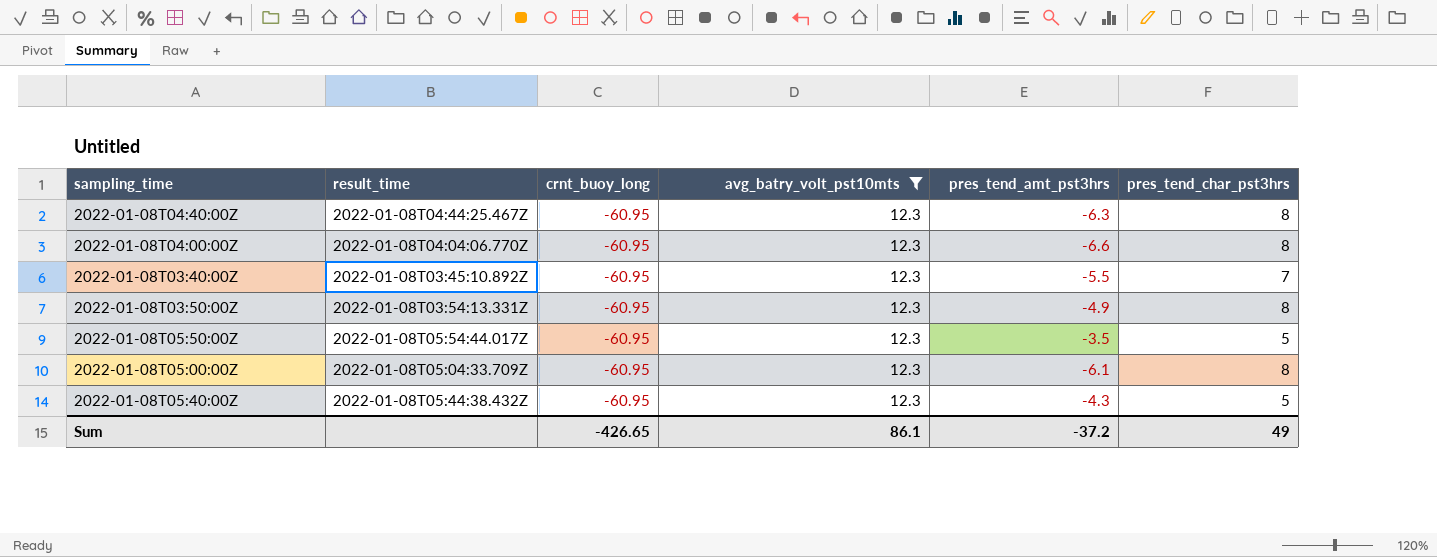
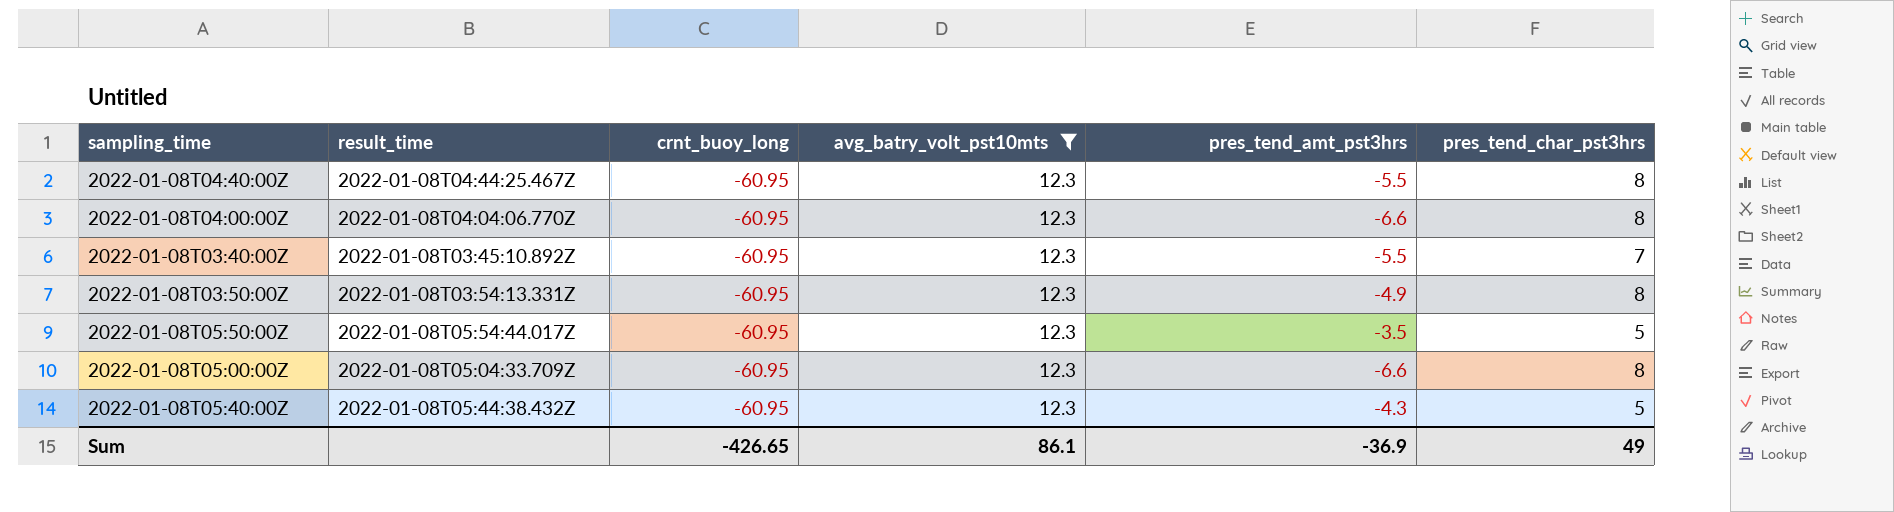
2022-01-08T04:40:00Z | pres_tend_amt_pst3hrs: -6.3 -> -5.5
2022-01-08T05:00:00Z | pres_tend_amt_pst3hrs: -6.1 -> -6.6
Sum | pres_tend_amt_pst3hrs: -37.2 -> -36.9

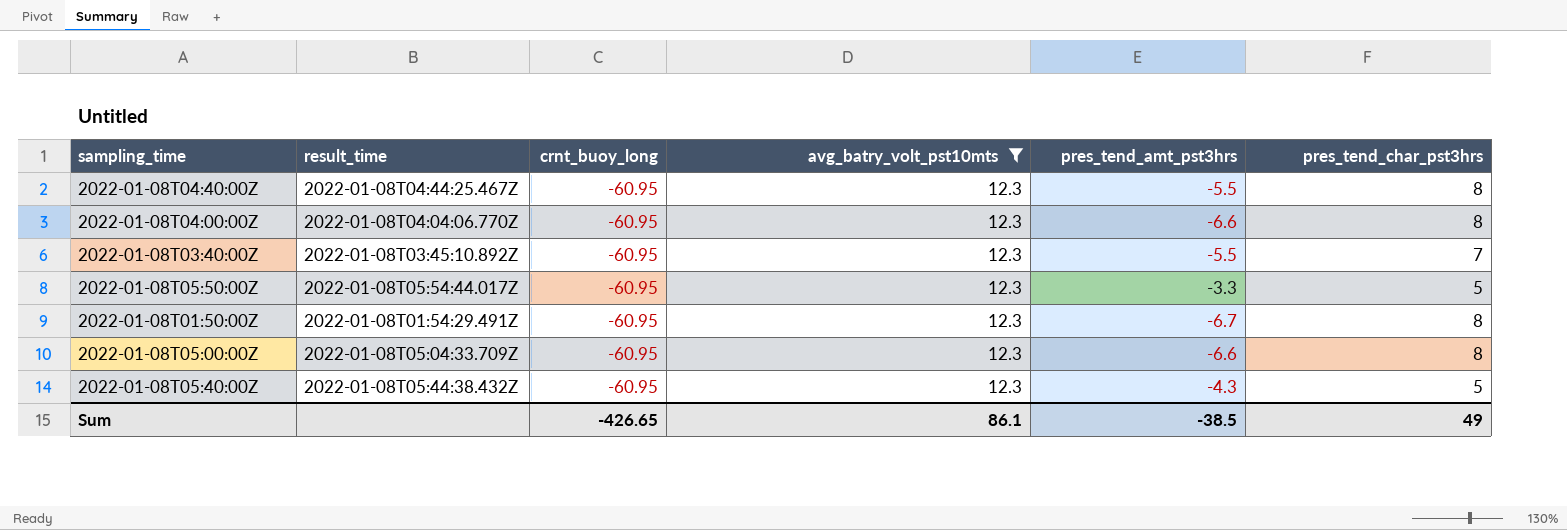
row 2022-01-08T03:50:00Z: 2022-01-08T03:54:13.331Z | -60.95 | 12.3 | -4.9 | 8 -> none
2022-01-08T05:50:00Z | pres_tend_amt_pst3hrs: -3.5 -> -3.3
row 2022-01-08T01:50:00Z: none -> 2022-01-08T01:54:29.491Z | -60.95 | 12.3 | -6.7 | 8
Sum | pres_tend_amt_pst3hrs: -36.9 -> -38.5

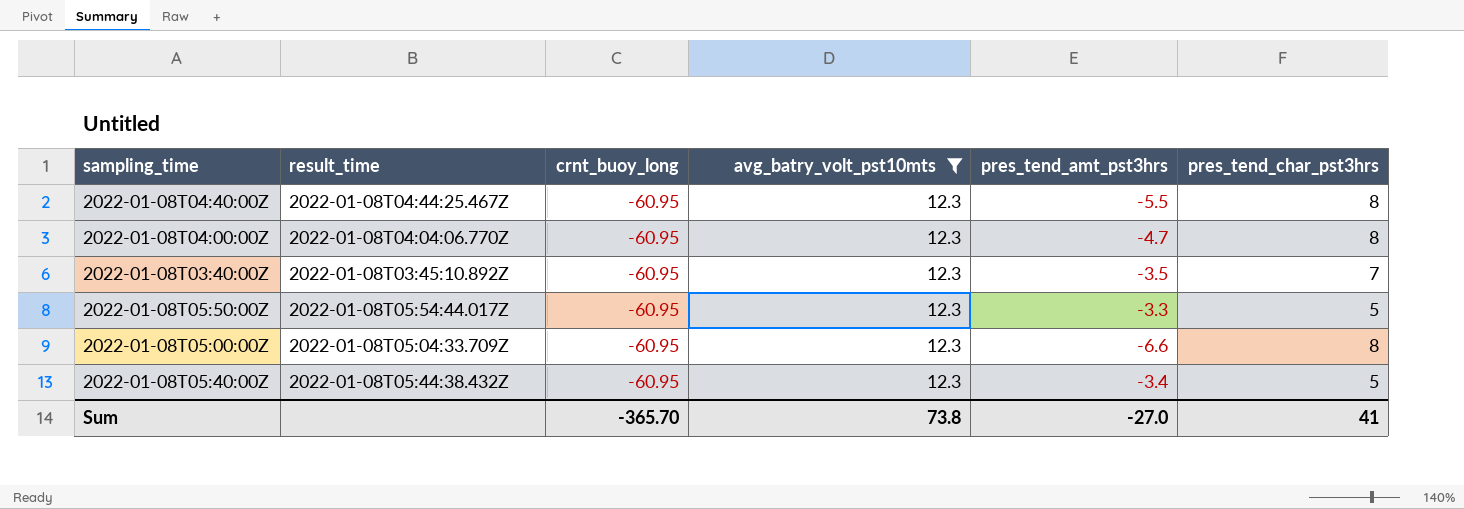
row 2022-01-08T01:50:00Z: 2022-01-08T01:54:29.491Z | -60.95 | 12.3 | -6.7 | 8 -> none
2022-01-08T04:00:00Z | pres_tend_amt_pst3hrs: -6.6 -> -4.7
2022-01-08T03:40:00Z | pres_tend_amt_pst3hrs: -5.5 -> -3.5
2022-01-08T05:40:00Z | pres_tend_amt_pst3hrs: -4.3 -> -3.4
Sum | crnt_buoy_long: -426.65 -> -365.70
Sum | avg_batry_volt_pst10mts: 86.1 -> 73.8
Sum | pres_tend_amt_pst3hrs: -38.5 -> -27.0
Sum | pres_tend_char_pst3hrs: 49 -> 41

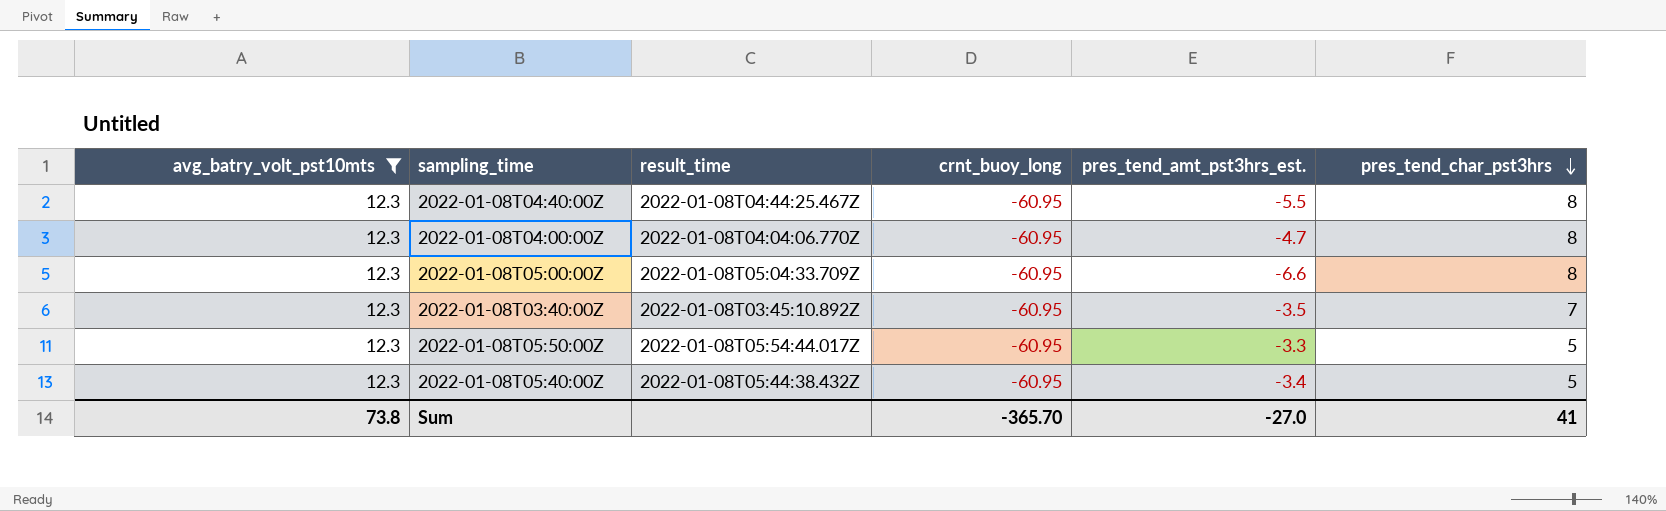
row order: none -> pres_tend_char_pst3hrs descending
column avg_batry_volt_pst10mts | position: 4 -> 1
column name: pres_tend_amt_pst3hrs -> pres_tend_amt_pst3hrs_est.

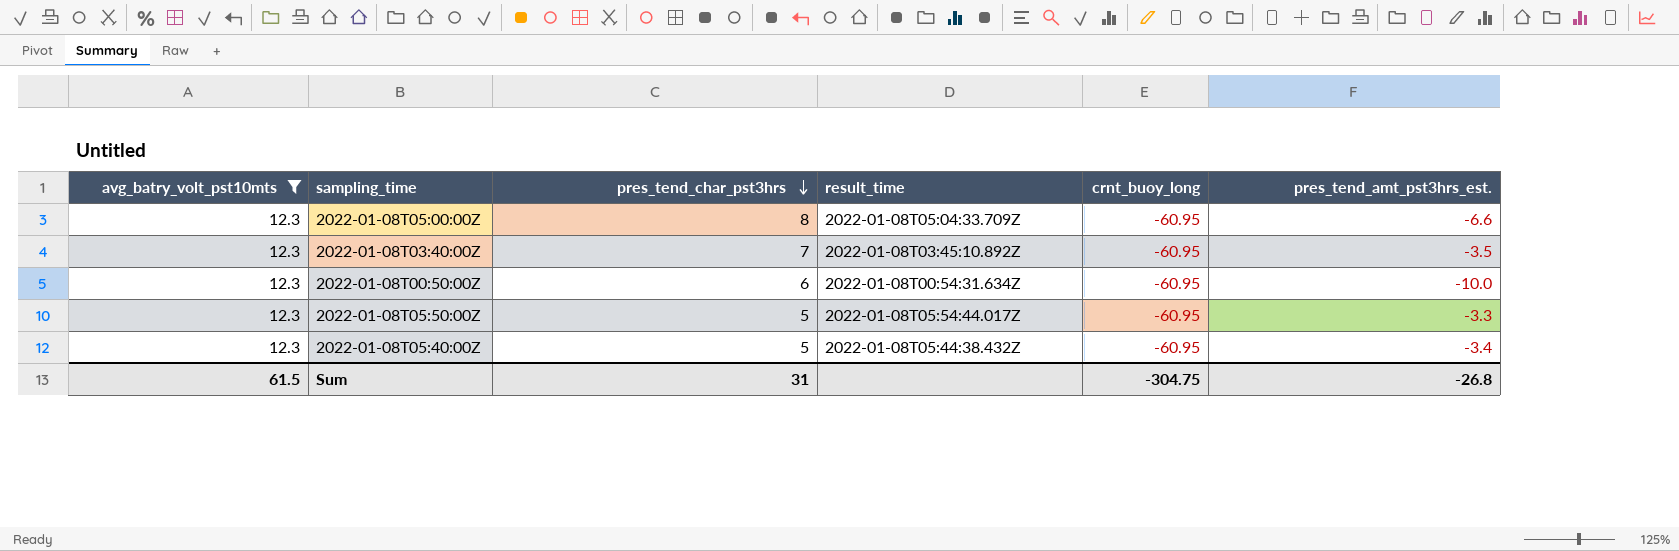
column pres_tend_char_pst3hrs | position: 6 -> 3
row 2022-01-08T04:40:00Z: 12.3 | 2022-01-08T04:44:25.467Z | -60.95 | -5.5 | 8 -> none
row 2022-01-08T04:00:00Z: 12.3 | 2022-01-08T04:04:06.770Z | -60.95 | -4.7 | 8 -> none
row 2022-01-08T00:50:00Z: none -> 12.3 | 6 | 2022-01-08T00:54:31.634Z | -60.95 | -10.0
Sum | avg_batry_volt_pst10mts: 73.8 -> 61.5
Sum | pres_tend_char_pst3hrs: 41 -> 31
Sum | crnt_buoy_long: -365.70 -> -304.75
Sum | pres_tend_amt_pst3hrs_est.: -27.0 -> -26.8

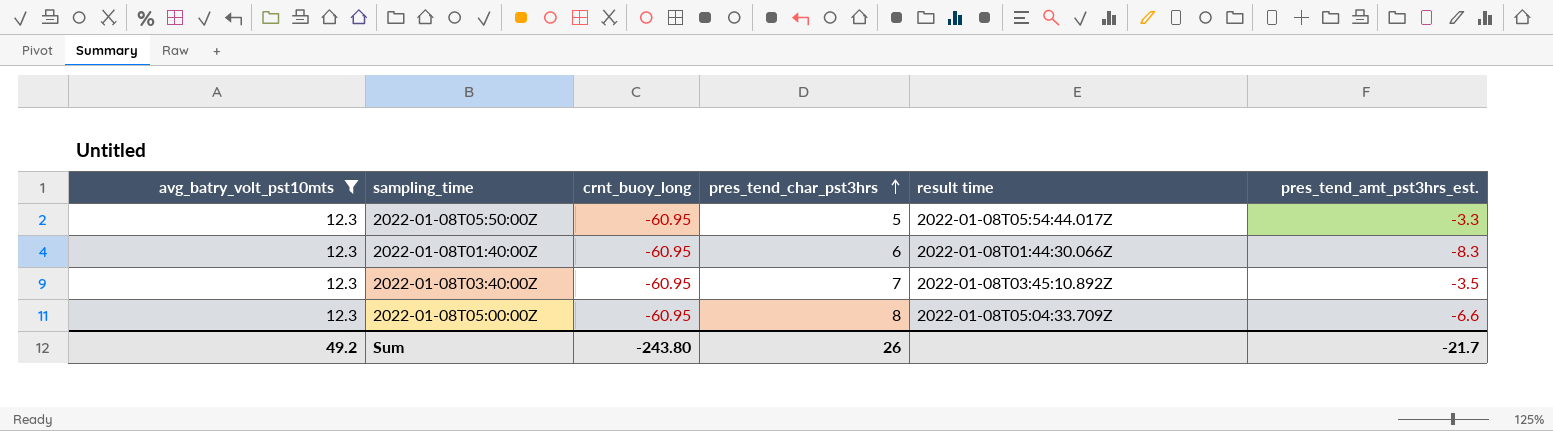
row order: pres_tend_char_pst3hrs descending -> pres_tend_char_pst3hrs ascending
column crnt_buoy_long | position: 5 -> 3
column name: result_time -> result time
row 2022-01-08T00:50:00Z: 12.3 | 6 | 2022-01-08T00:54:31.634Z | -60.95 | -10.0 -> none
row 2022-01-08T05:40:00Z: 12.3 | 5 | 2022-01-08T05:44:38.432Z | -60.95 | -3.4 -> none
row 2022-01-08T01:40:00Z: none -> 12.3 | -60.95 | 6 | 2022-01-08T01:44:30.066Z | -8.3
Sum | avg_batry_volt_pst10mts: 61.5 -> 49.2
Sum | crnt_buoy_long: -304.75 -> -243.80
Sum | pres_tend_char_pst3hrs: 31 -> 26
Sum | pres_tend_amt_pst3hrs_est.: -26.8 -> -21.7

